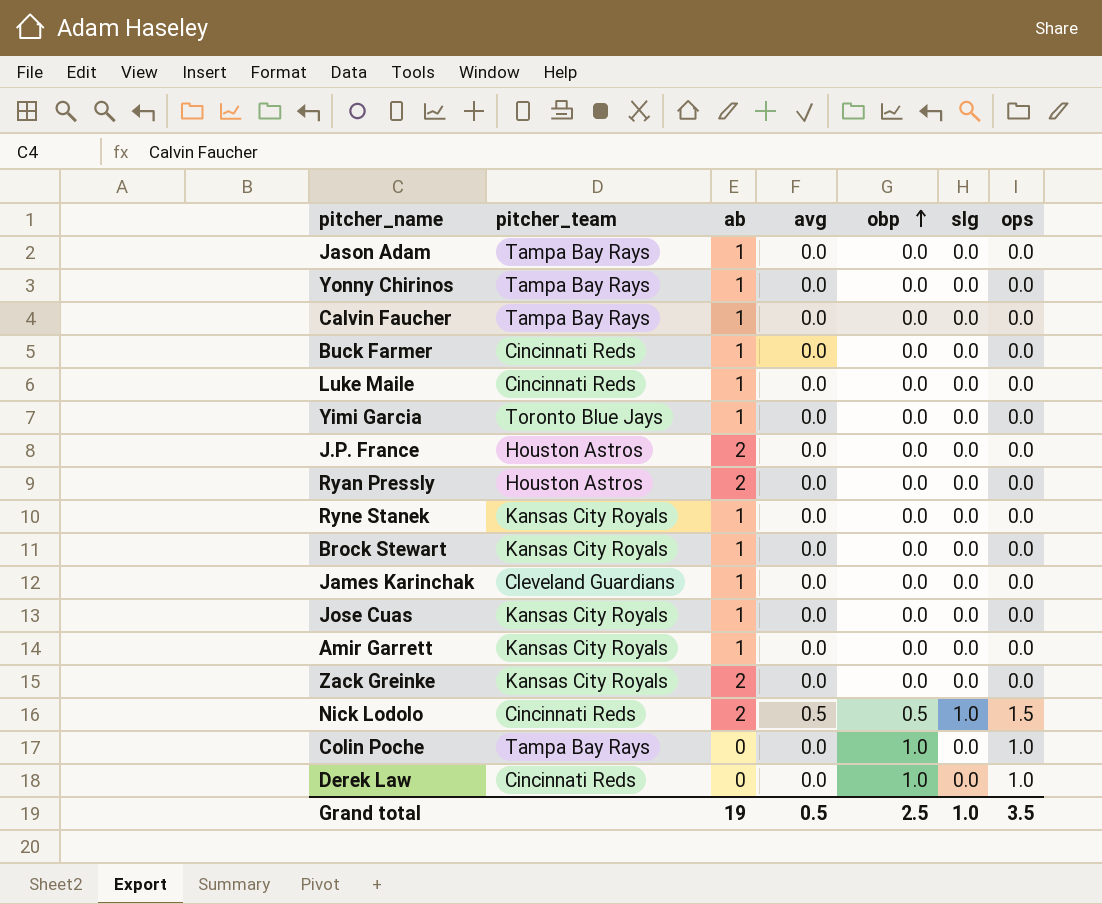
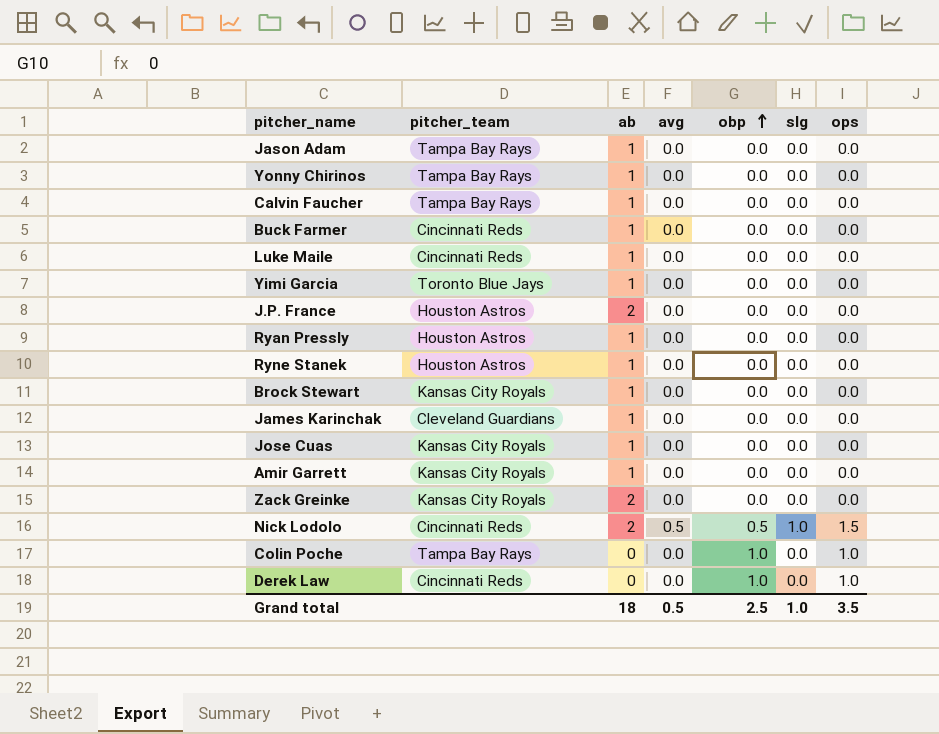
Ryan Pressly | ab: 2 -> 1
Ryne Stanek | pitcher_team: Kansas City Royals -> Houston Astros
Grand total | ab: 19 -> 18

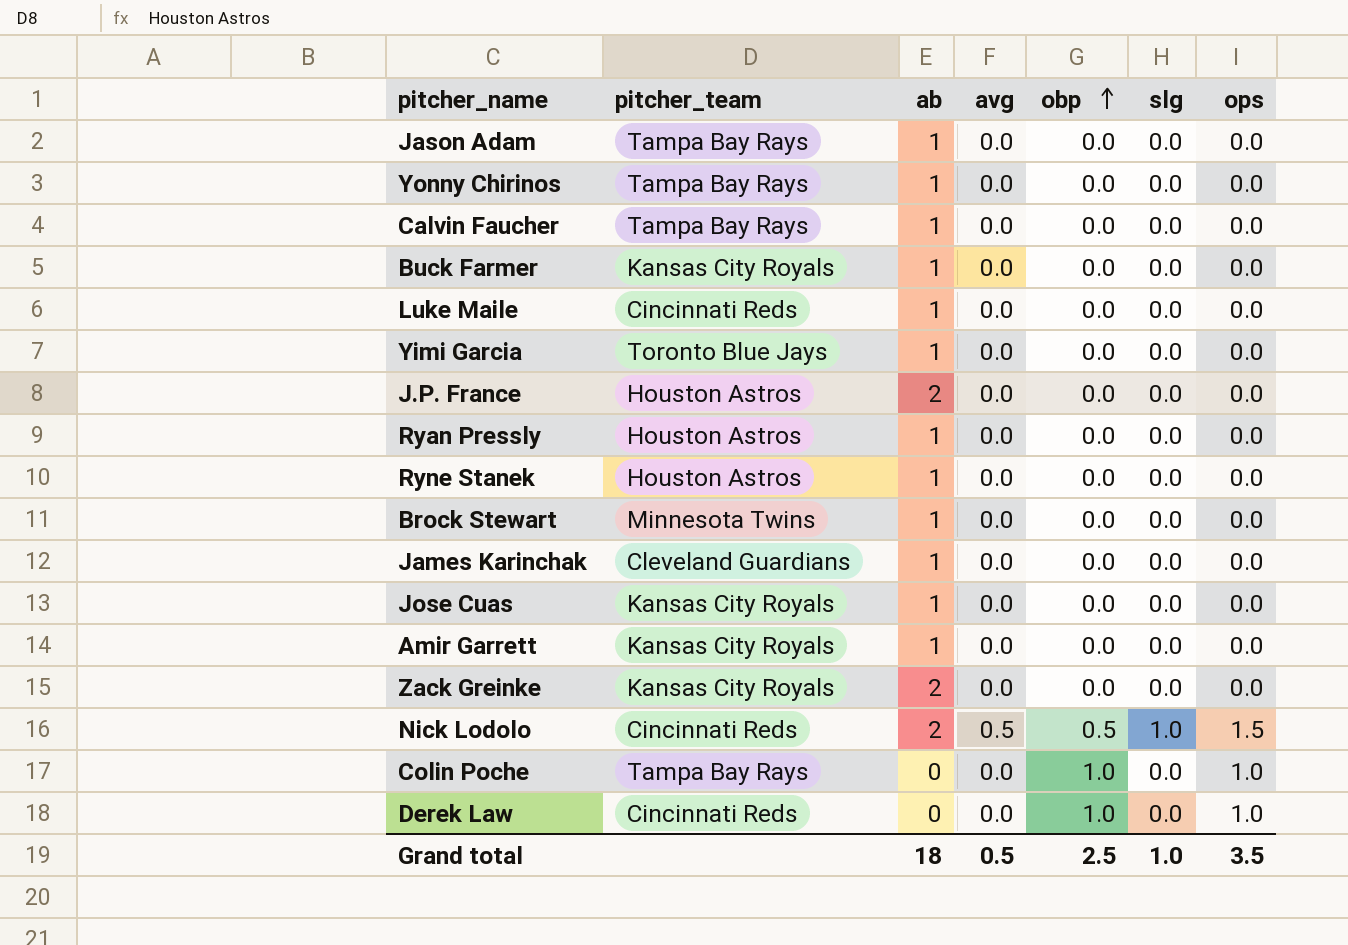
Buck Farmer | pitcher_team: Cincinnati Reds -> Kansas City Royals
Brock Stewart | pitcher_team: Kansas City Royals -> Minnesota Twins

